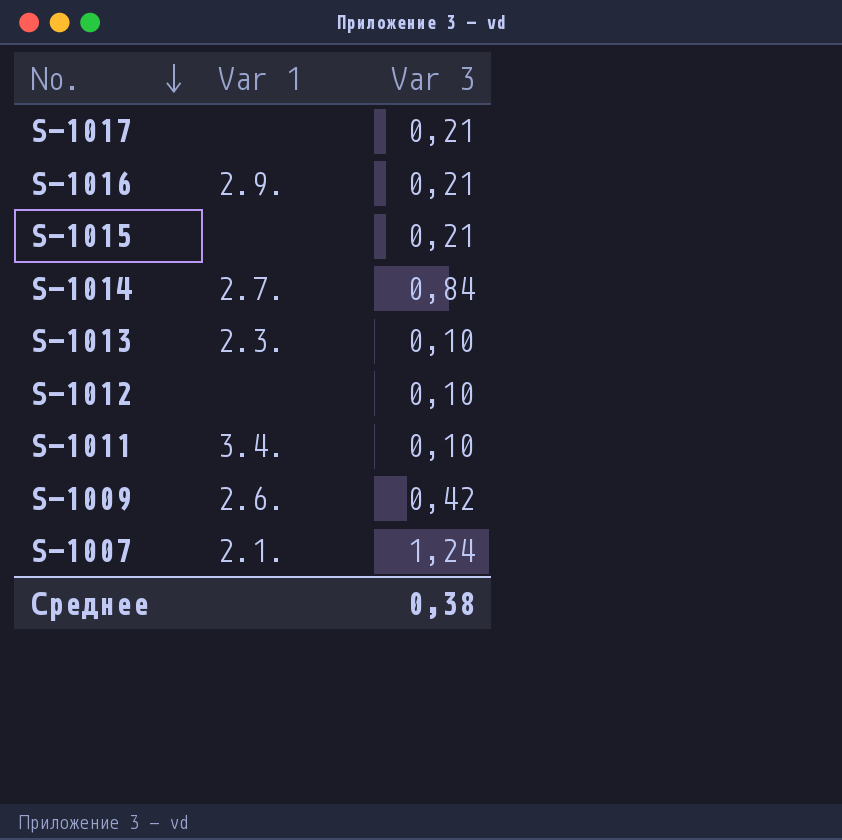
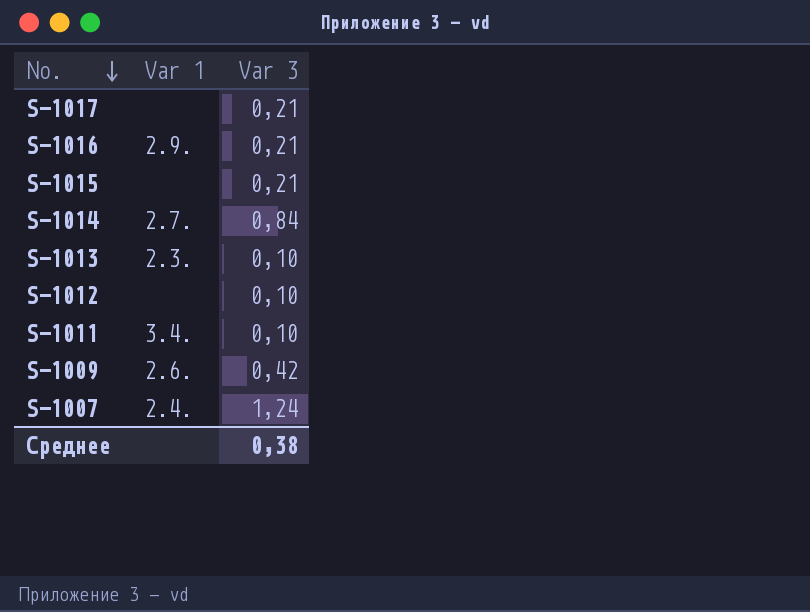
S-1007 | Var 1: 2.1. -> 2.4.

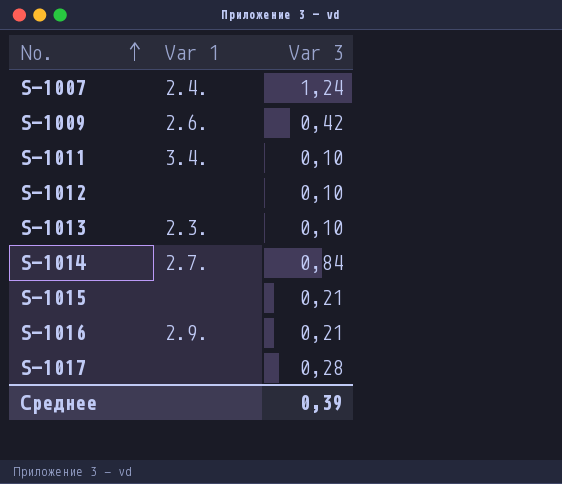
row order: No. descending -> No. ascending
S-1017 | Var 3: 0,21 -> 0,28
Среднее | Var 3: 0,38 -> 0,39

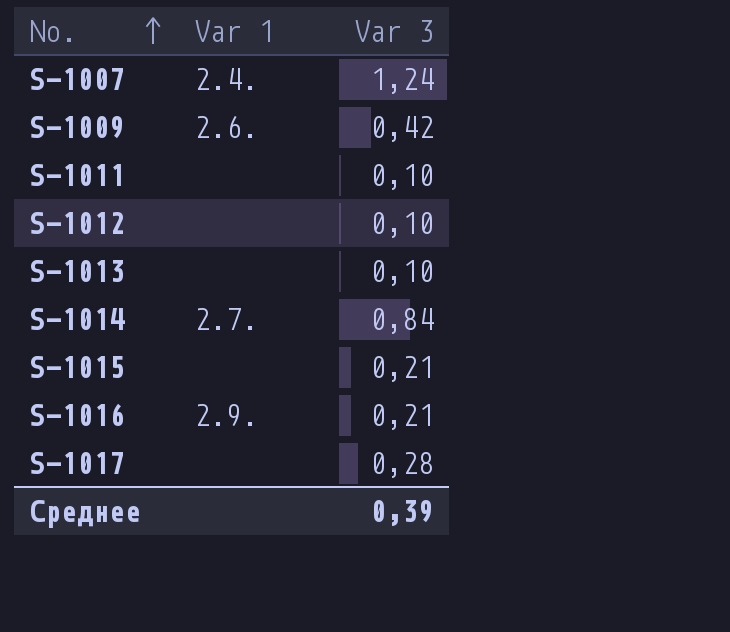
S-1011 | Var 1: 3.4. -> none
S-1013 | Var 1: 2.3. -> none

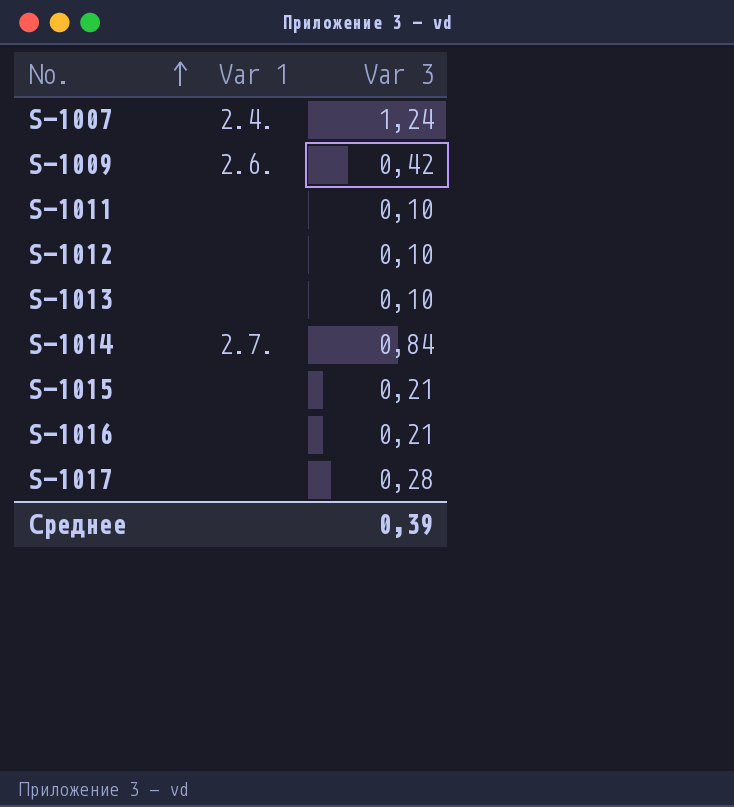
S-1016 | Var 1: 2.9. -> none

